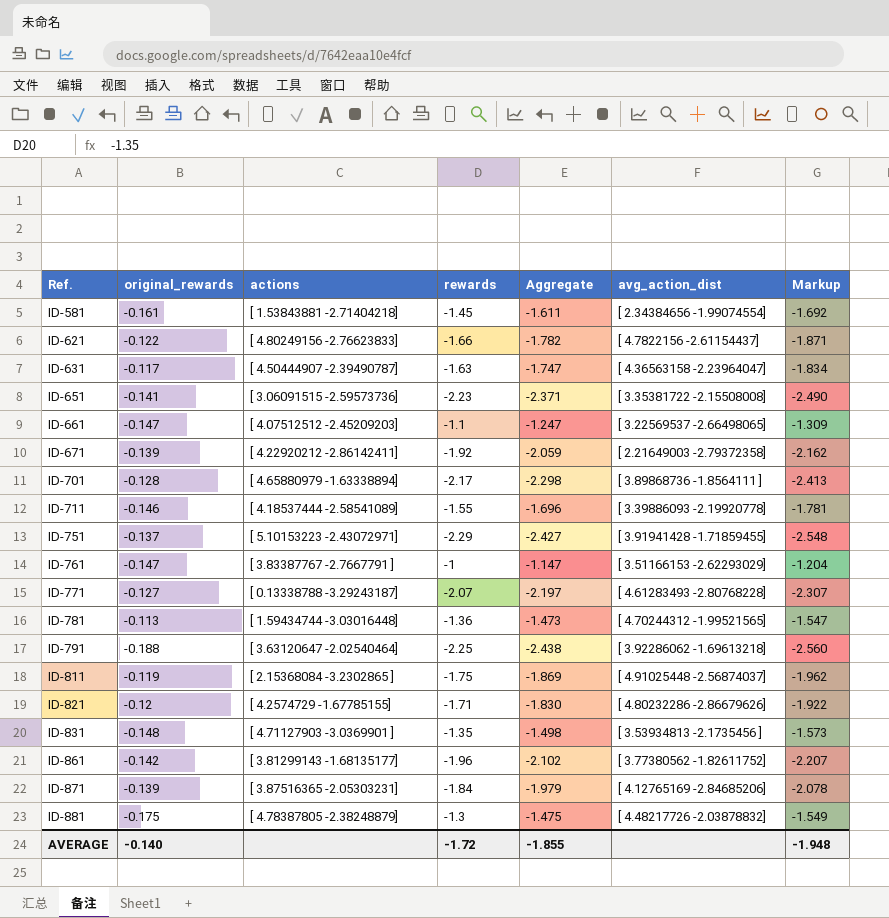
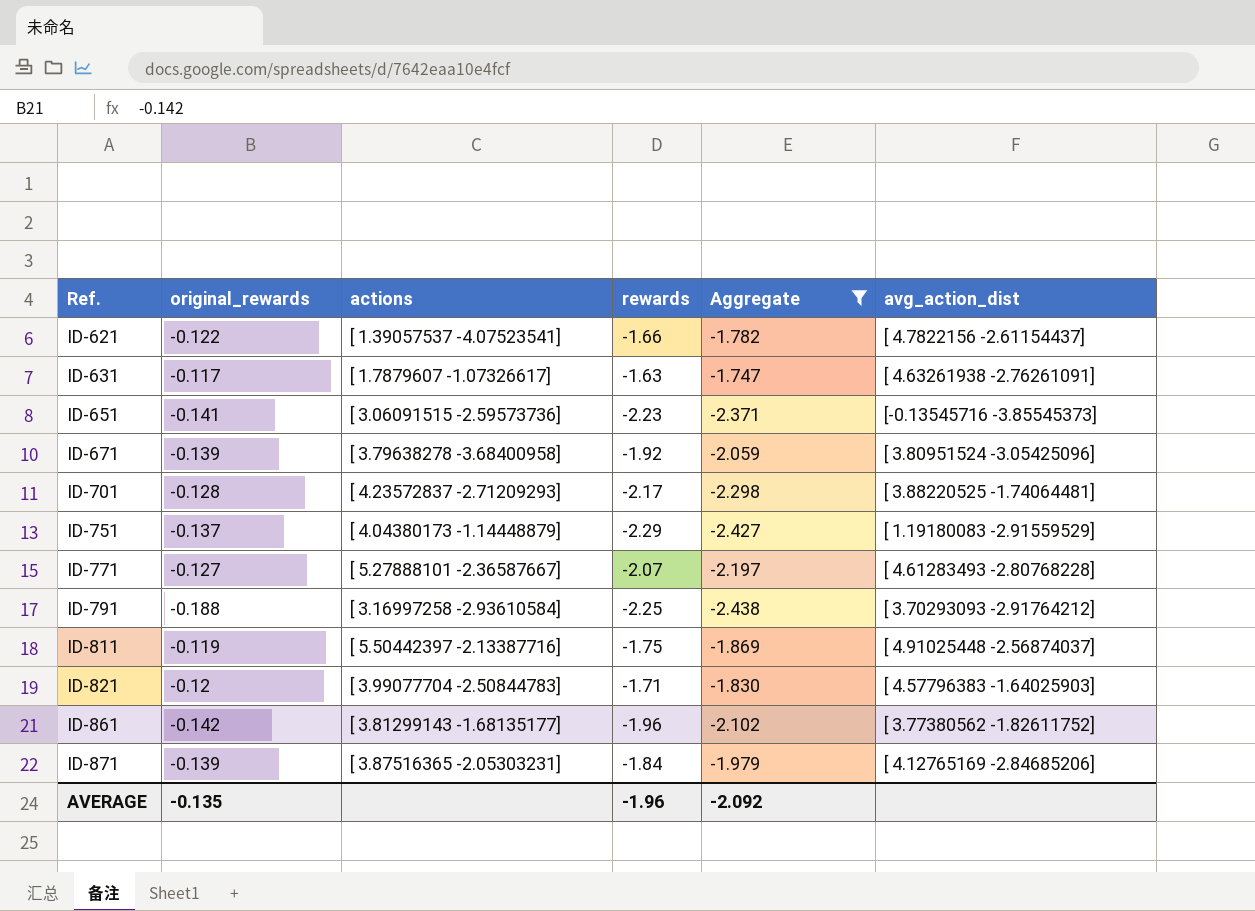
filter: none -> Aggregate <= -1.747
column Markup | formula: [Aggregate] * 1.05 -> none
ID-621 | actions: [ 4.80249156 -2.76623833] -> [ 1.39057537 -4.07523541]
ID-631 | actions: [ 4.50444907 -2.39490787] -> [ 1.7879607 -1.07326617]
ID-631 | avg_action_dist: [ 4.36563158 -2.23964047] -> [ 4.63261938 -2.76261091]
ID-651 | avg_action_dist: [ 3.35381722 -2.15508008] -> [-0.13545716 -3.85545373]
ID-671 | actions: [ 4.22920212 -2.86142411] -> [ 3.79638278 -3.68400958]
ID-671 | avg_action_dist: [ 2.21649003 -2.79372358] -> [ 3.80951524 -3.05425096]
ID-701 | actions: [ 4.65880979 -1.63338894] -> [ 4.23572837 -2.71209293]
ID-701 | avg_action_dist: [ 3.89868736 -1.8564111 ] -> [ 3.88220525 -1.74064481]
ID-751 | actions: [ 5.10153223 -2.43072971] -> [ 4.04380173 -1.14448879]
ID-751 | avg_action_dist: [ 3.91941428 -1.71859455] -> [ 1.19180083 -2.91559529]
ID-771 | actions: [ 0.13338788 -3.29243187] -> [ 5.27888101 -2.36587667]
ID-791 | actions: [ 3.63120647 -2.02540464] -> [ 3.16997258 -2.93610584]
ID-791 | avg_action_dist: [ 3.92286062 -1.69613218] -> [ 3.70293093 -2.91764212]
ID-811 | actions: [ 2.15368084 -3.2302865 ] -> [ 5.50442397 -2.13387716]
ID-821 | actions: [ 4.2574729 -1.67785155] -> [ 3.99077704 -2.50844783]
ID-821 | avg_action_dist: [ 4.80232286 -2.86679626] -> [ 4.57796383 -1.64025903]
AVERAGE | original_rewards: -0.140 -> -0.135
AVERAGE | rewards: -1.72 -> -1.96
AVERAGE | Aggregate: -1.855 -> -2.092

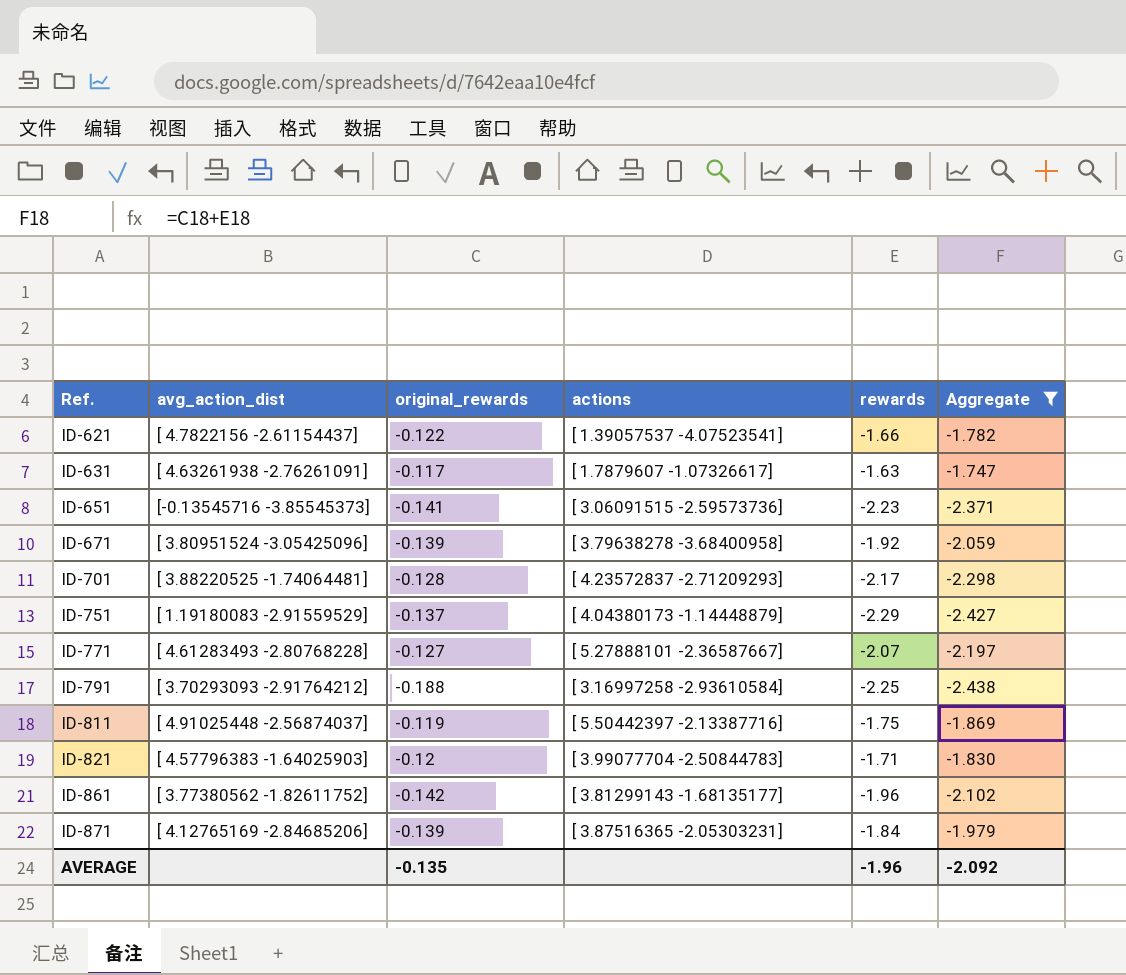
column avg_action_dist | position: 6 -> 2

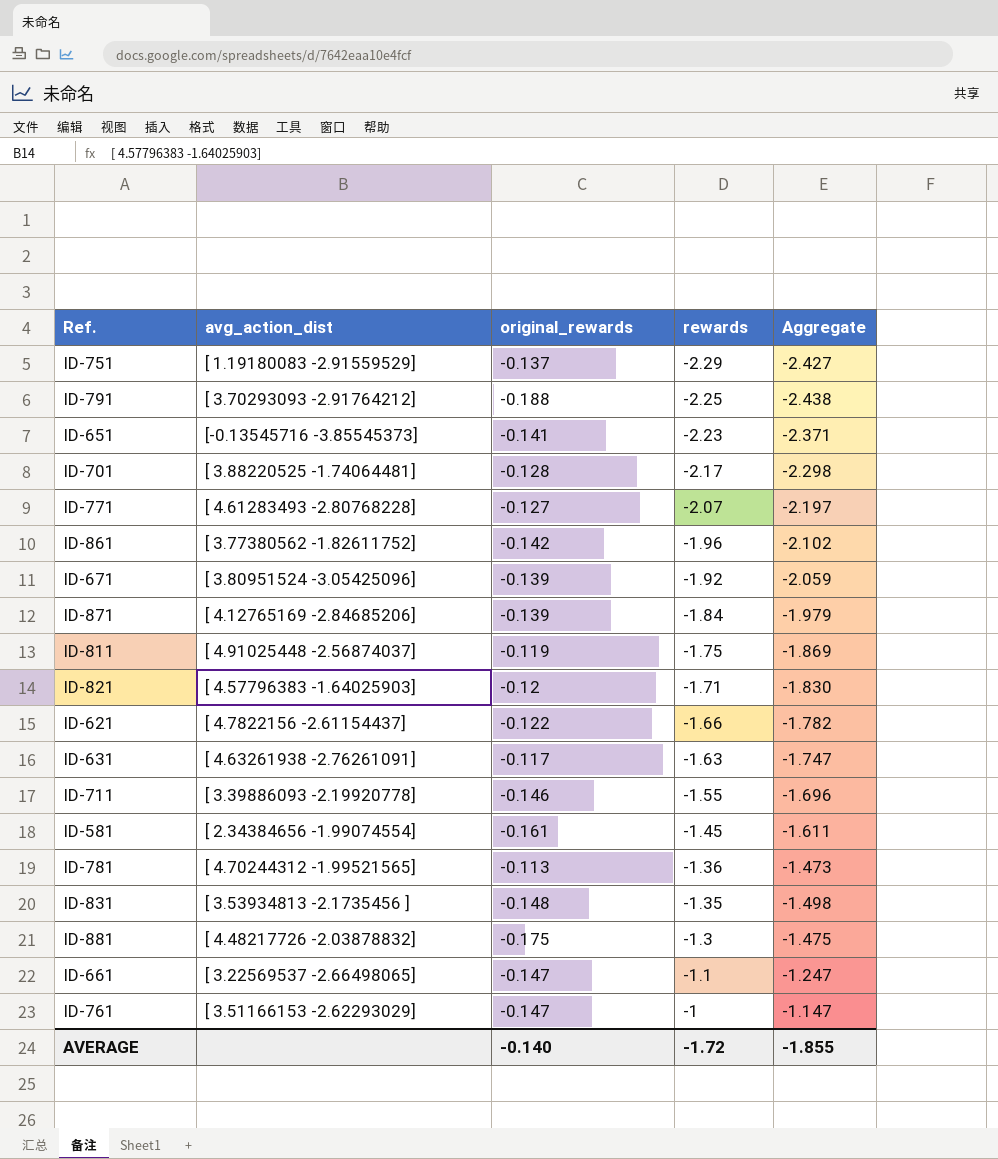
filter: Aggregate <= -1.747 -> none
row order: Ref. ascending -> rewards ascending
column actions | position: 4 -> none
AVERAGE | original_rewards: -0.135 -> -0.140
AVERAGE | rewards: -1.96 -> -1.72
AVERAGE | Aggregate: -2.092 -> -1.855

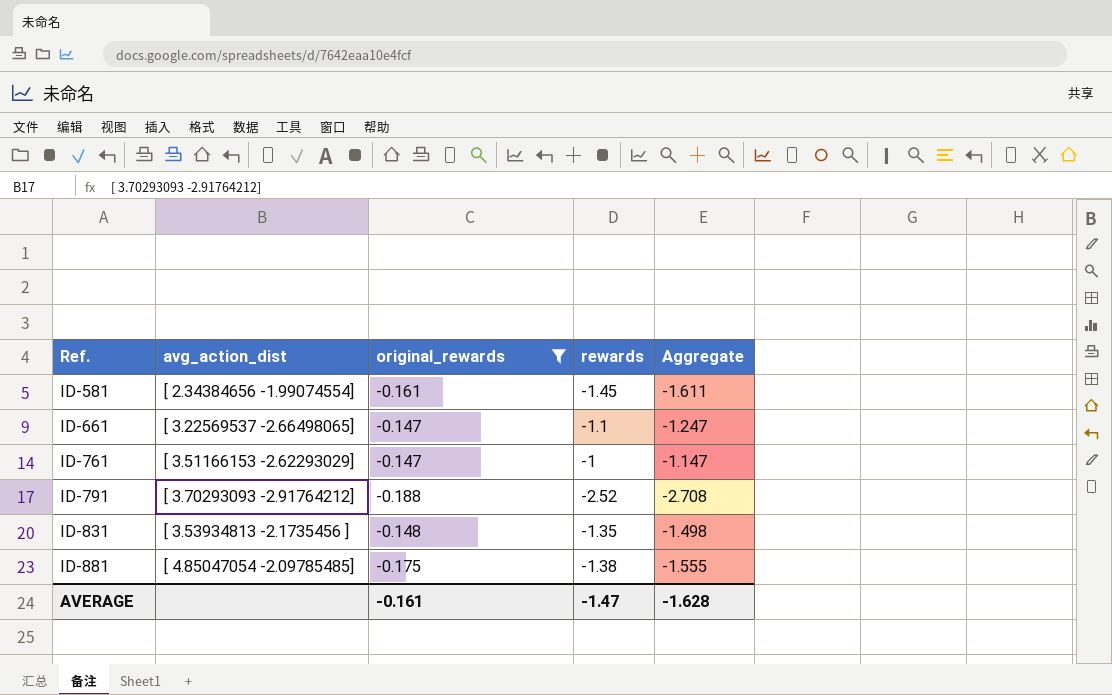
filter: none -> original_rewards <= -0.147
row order: rewards ascending -> Ref. ascending
ID-791 | rewards: -2.25 -> -2.52
ID-791 | Aggregate: -2.438 -> -2.708
ID-881 | avg_action_dist: [ 4.48217726 -2.03878832] -> [ 4.85047054 -2.09785485]
ID-881 | rewards: -1.3 -> -1.38
ID-881 | Aggregate: -1.475 -> -1.555
AVERAGE | original_rewards: -0.140 -> -0.161
AVERAGE | rewards: -1.72 -> -1.47
AVERAGE | Aggregate: -1.855 -> -1.628

